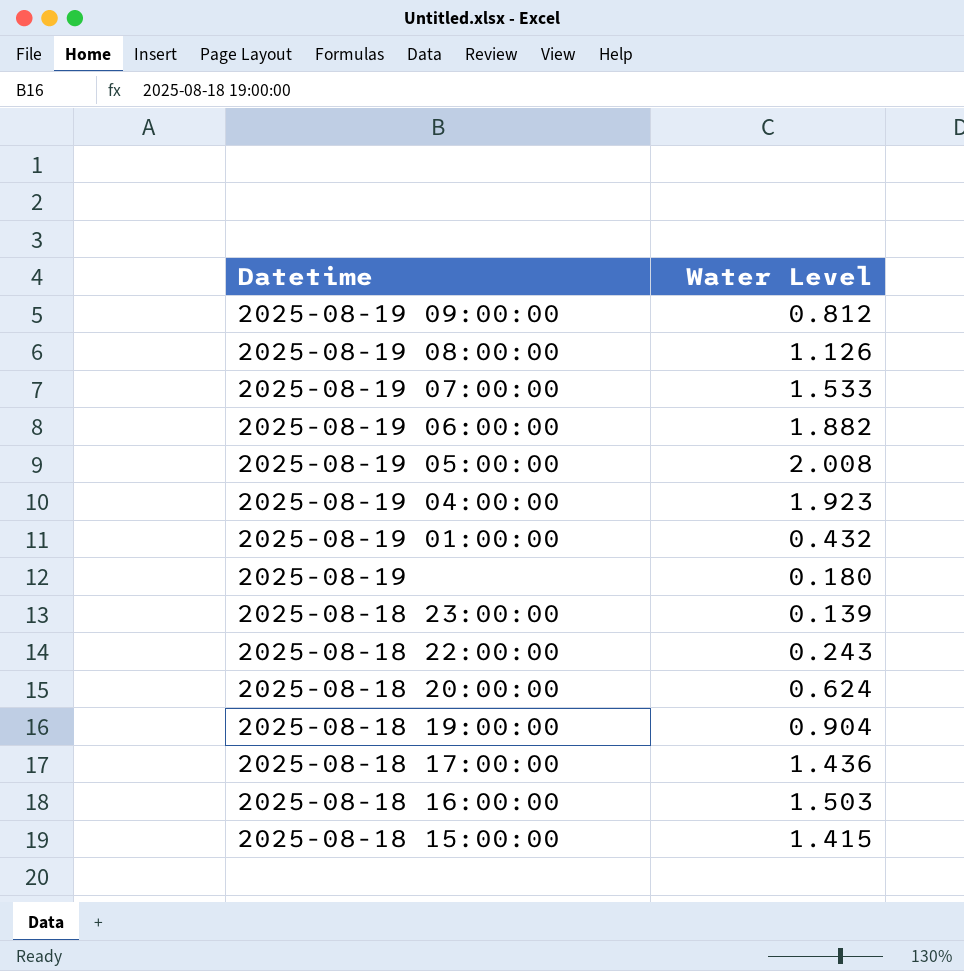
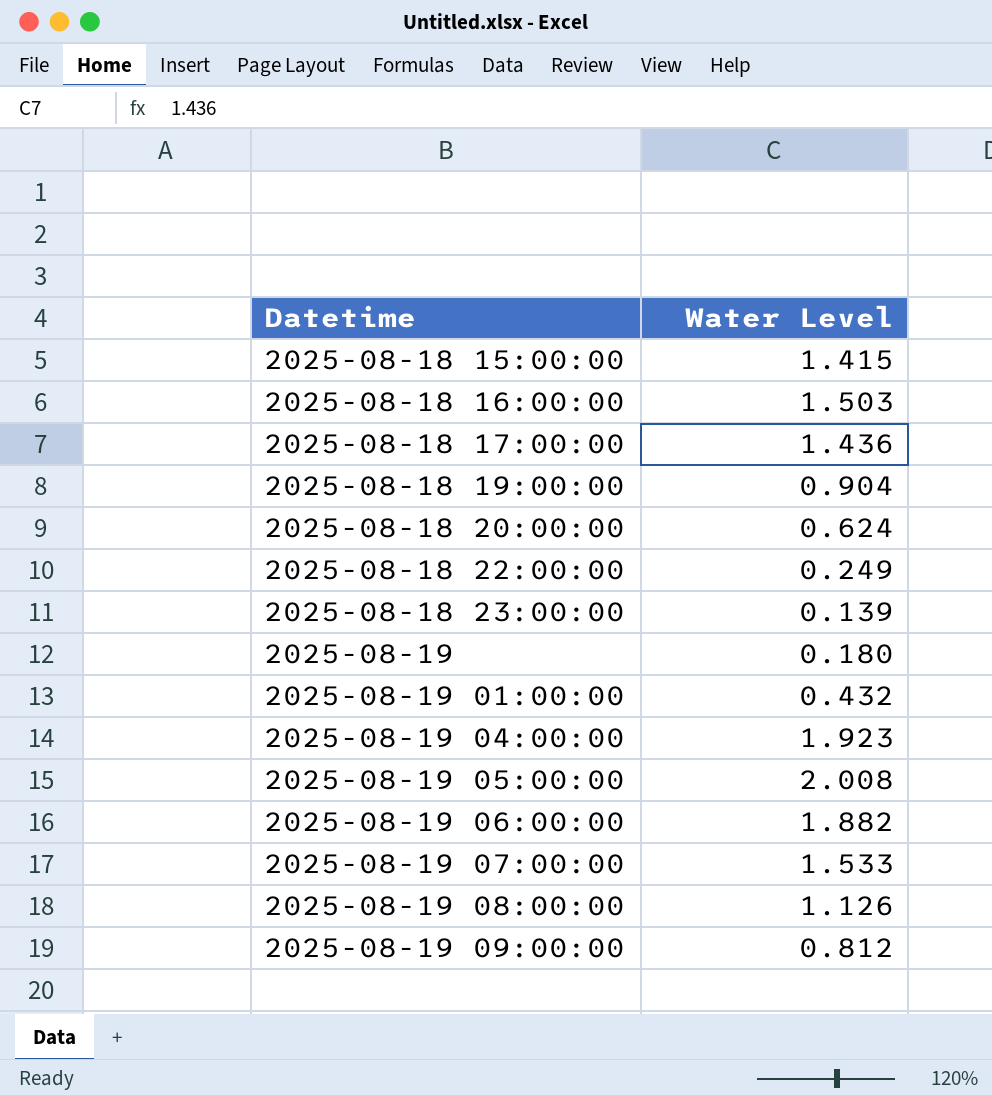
row order: Datetime descending -> Datetime ascending
2025-08-18 22:00:00 | Water Level: 0.243 -> 0.249

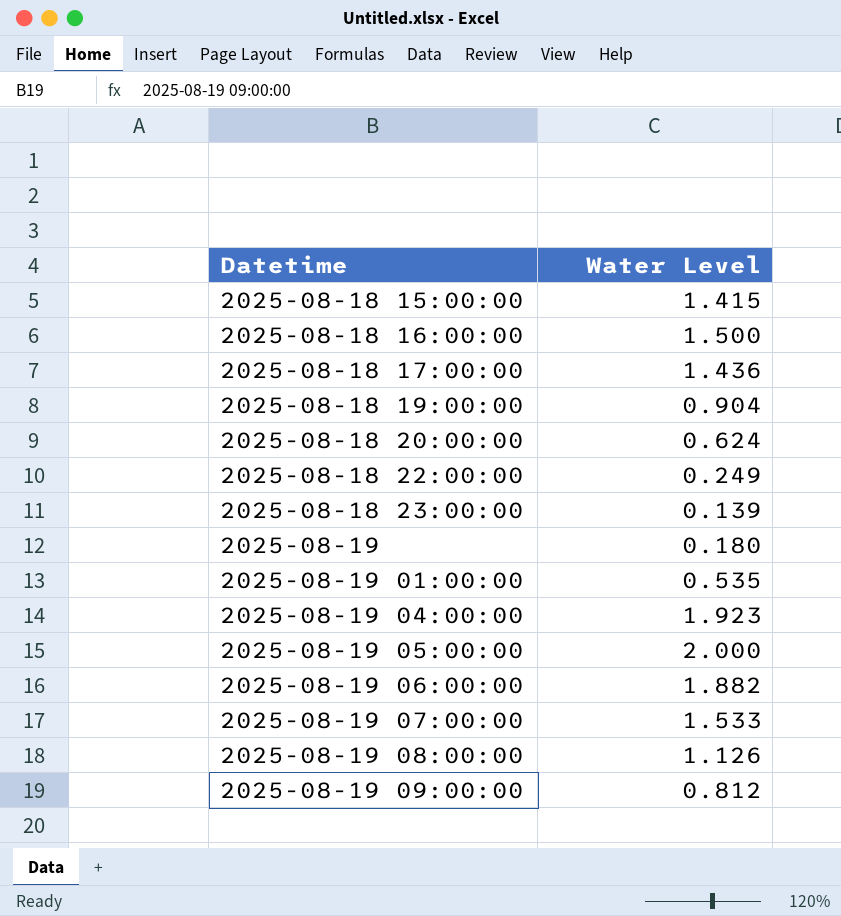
2025-08-18 16:00:00 | Water Level: 1.503 -> 1.500
2025-08-19 01:00:00 | Water Level: 0.432 -> 0.535
2025-08-19 05:00:00 | Water Level: 2.008 -> 2.000

